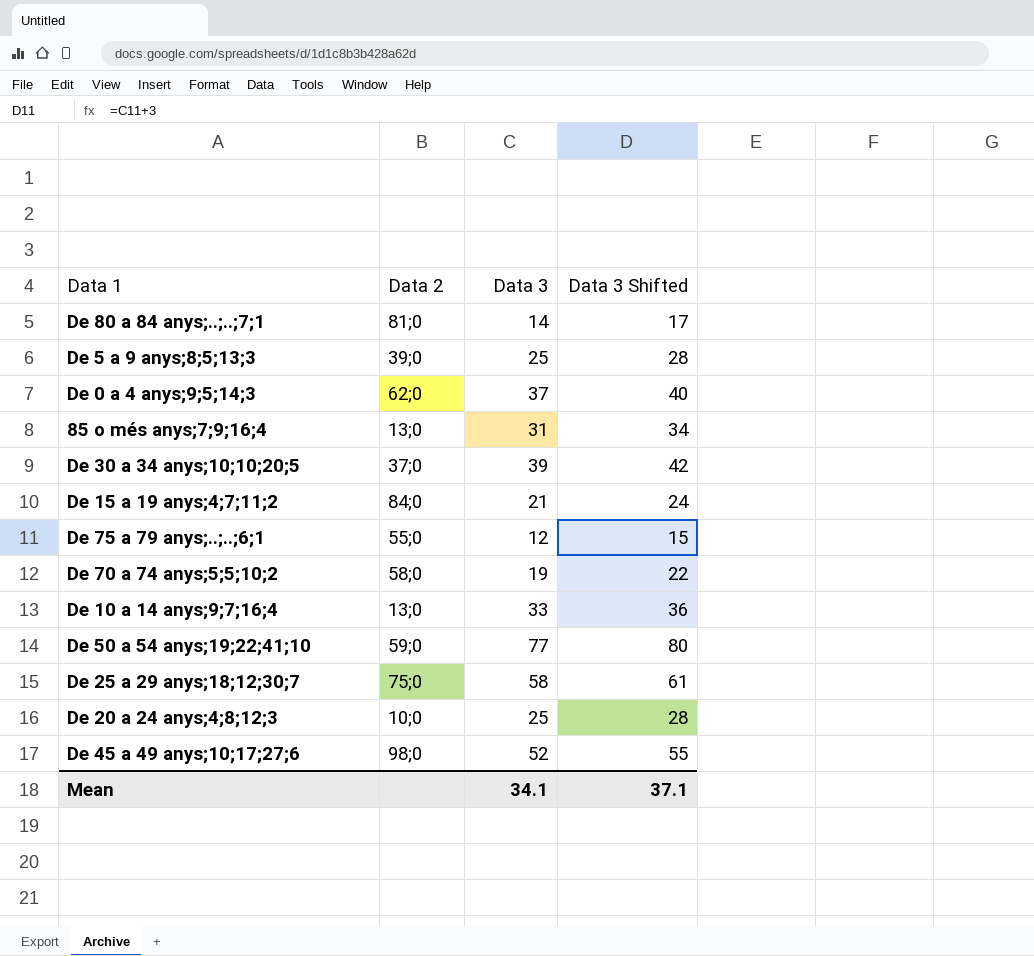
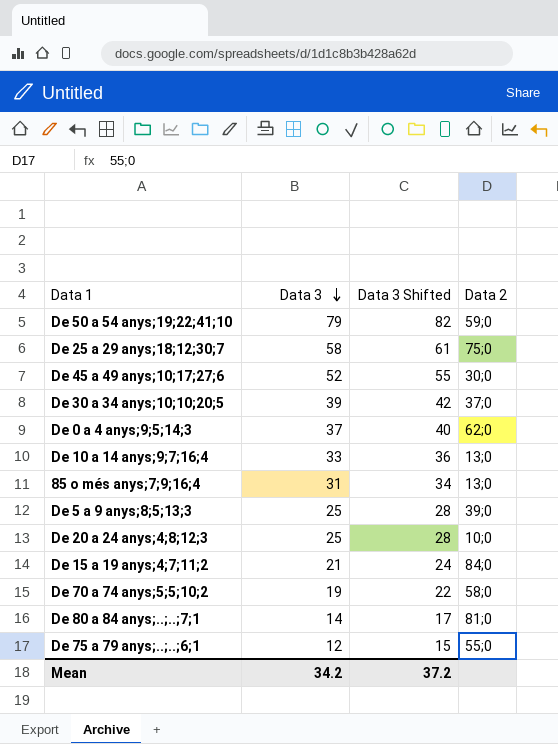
row order: none -> Data 3 descending
column Data 2 | position: 2 -> 4
De 50 a 54 anys;19;22;41;10 | Data 3: 77 -> 79
De 50 a 54 anys;19;22;41;10 | Data 3 Shifted: 80 -> 82
De 45 a 49 anys;10;17;27;6 | Data 2: 98;0 -> 30;0
Mean | Data 3: 34.1 -> 34.2
Mean | Data 3 Shifted: 37.1 -> 37.2

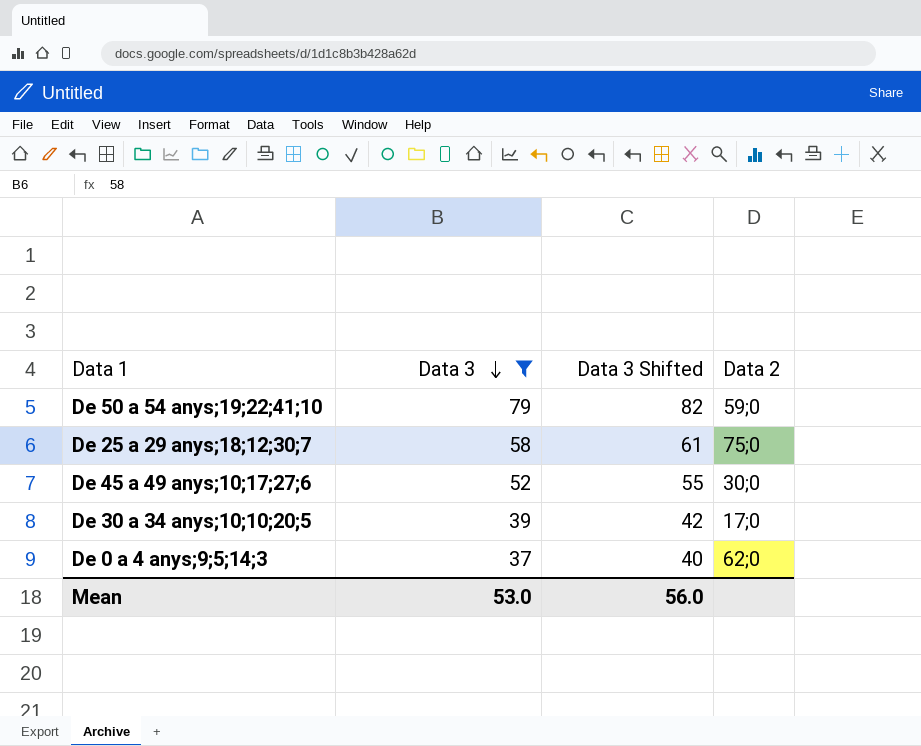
filter: none -> Data 3 >= 37
De 30 a 34 anys;10;10;20;5 | Data 2: 37;0 -> 17;0
Mean | Data 3: 34.2 -> 53.0
Mean | Data 3 Shifted: 37.2 -> 56.0

